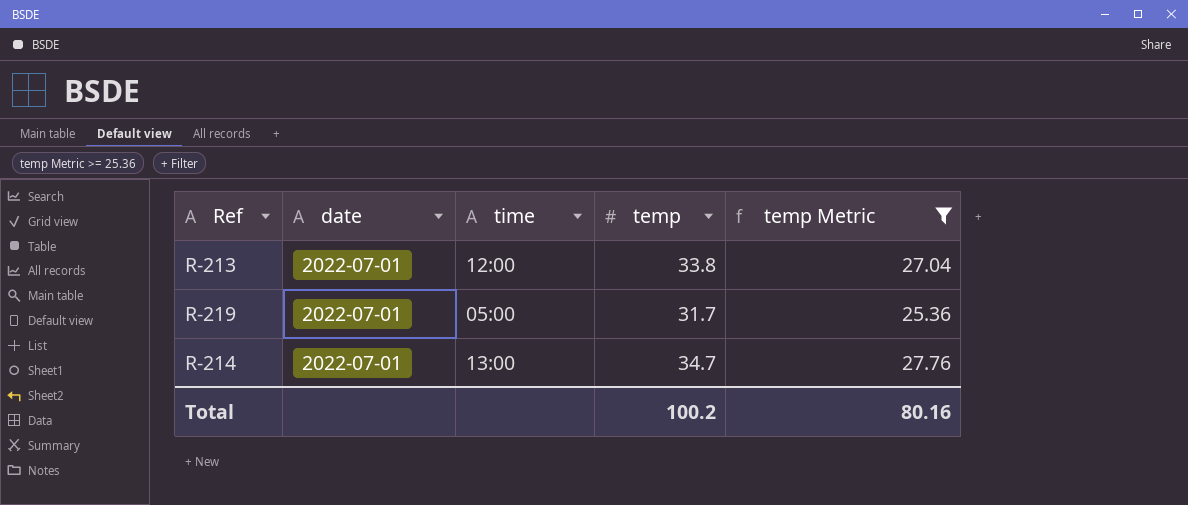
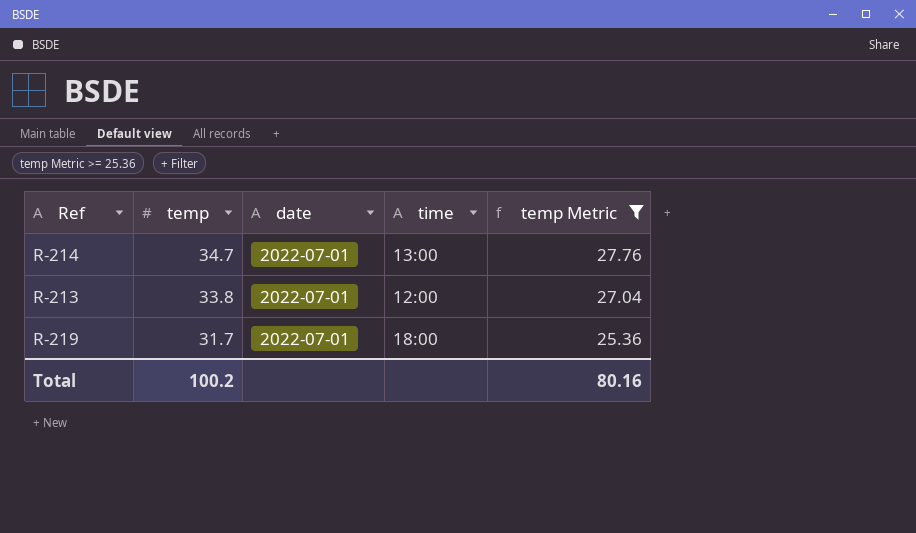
row order: none -> temp descending
column temp | position: 4 -> 2
R-219 | time: 05:00 -> 18:00

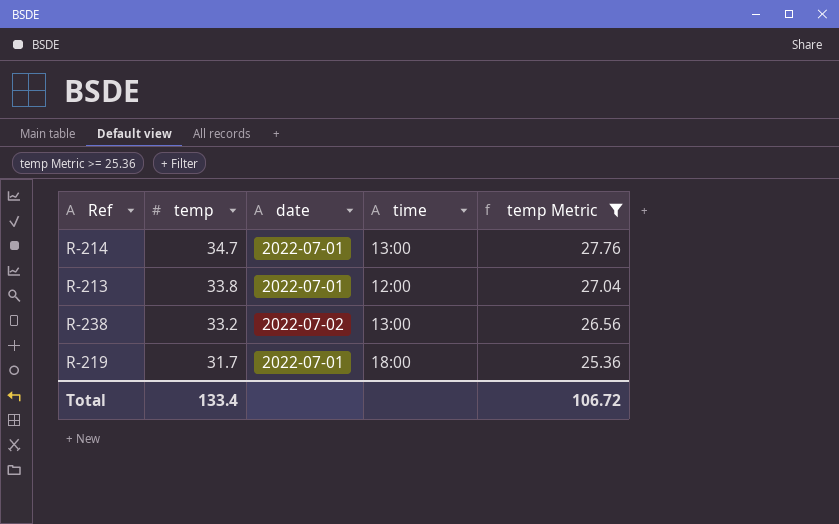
row R-238: none -> 33.2 | 2022-07-02 | 13:00 | 26.56
Total | temp: 100.2 -> 133.4
Total | temp Metric: 80.16 -> 106.72

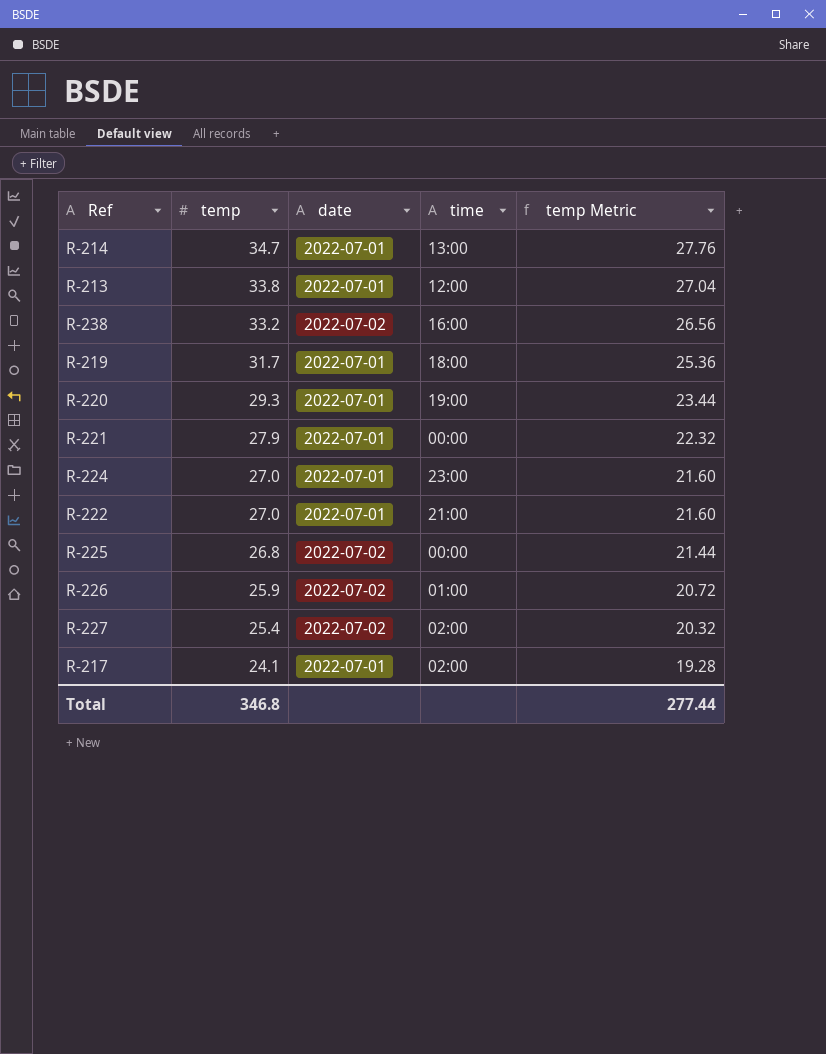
filter: temp Metric >= 25.36 -> none
R-238 | time: 13:00 -> 16:00
Total | temp: 133.4 -> 346.8
Total | temp Metric: 106.72 -> 277.44

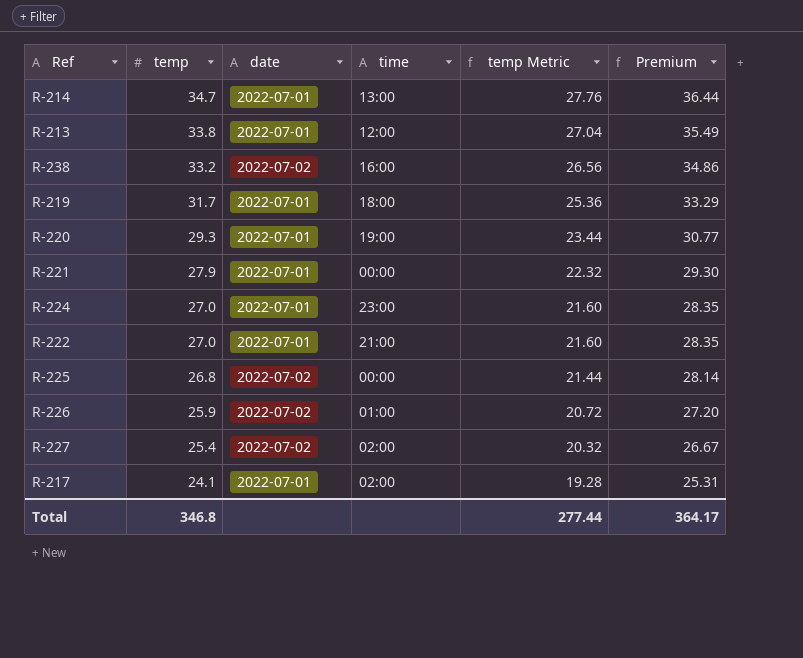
column Premium | formula: none -> [temp] * 1.05

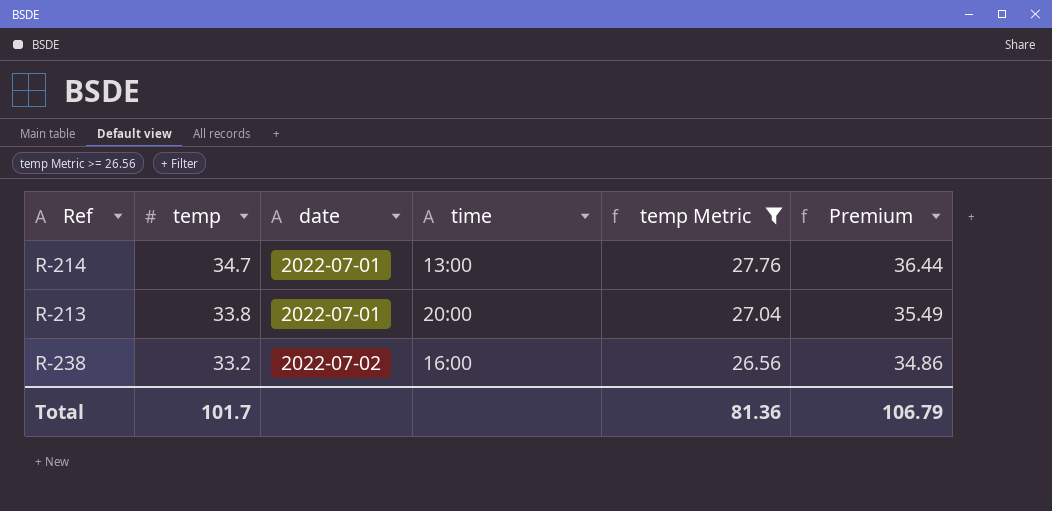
filter: none -> temp Metric >= 26.56
R-213 | time: 12:00 -> 20:00
Total | temp: 346.8 -> 101.7
Total | temp Metric: 277.44 -> 81.36
Total | Premium: 364.17 -> 106.79

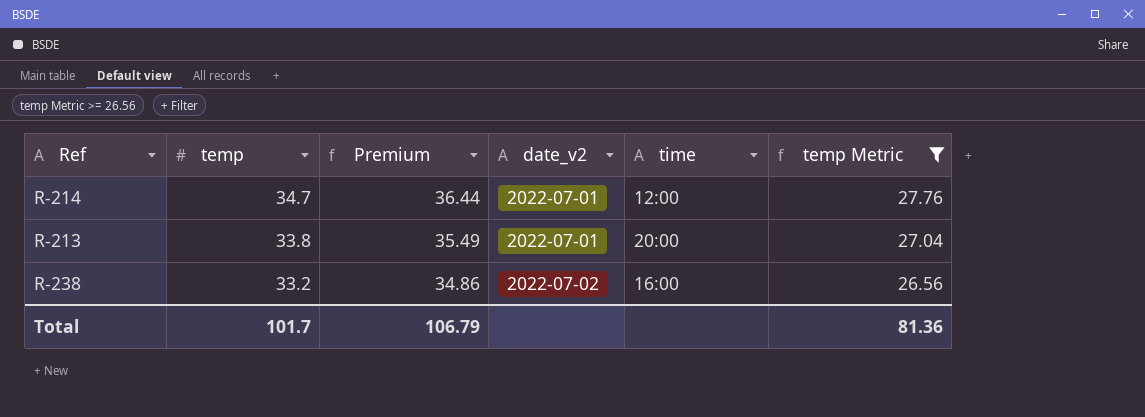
column Premium | position: 6 -> 3
column name: date -> date_v2
R-214 | time: 13:00 -> 12:00

